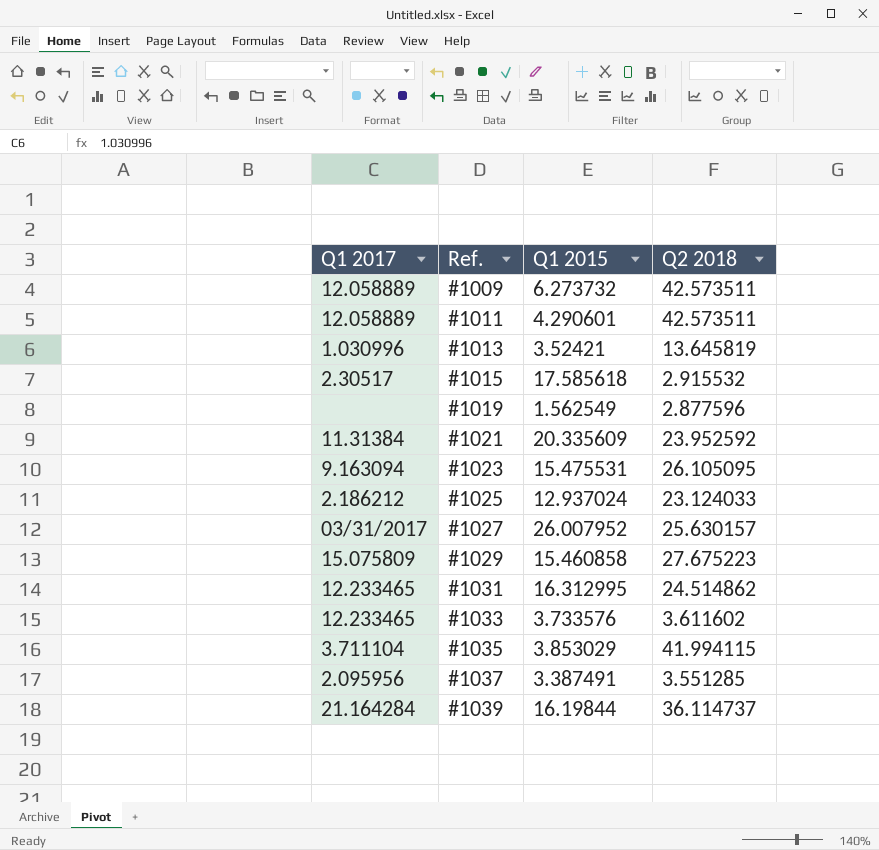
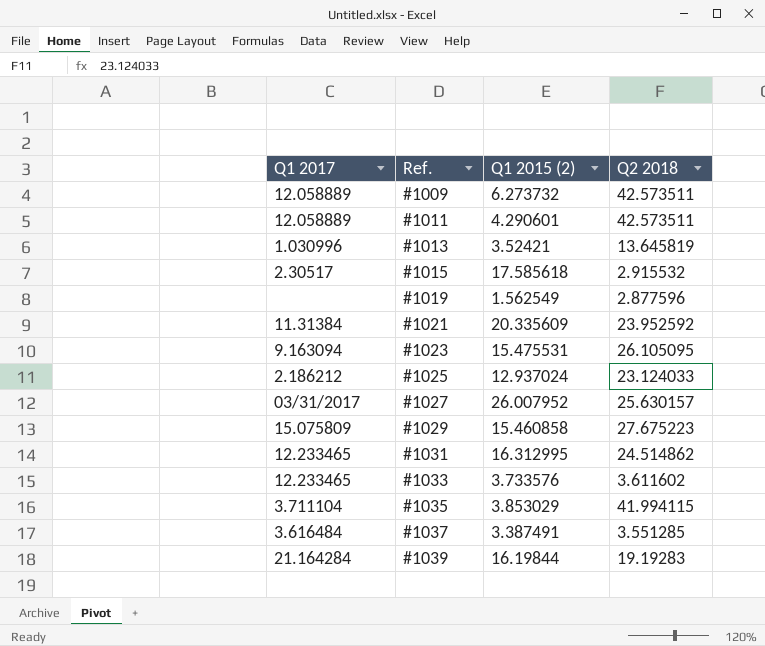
column name: Q1 2015 -> Q1 2015 (2)
#1037 | Q1 2017: 2.095956 -> 3.616484
#1039 | Q2 2018: 36.114737 -> 19.19283

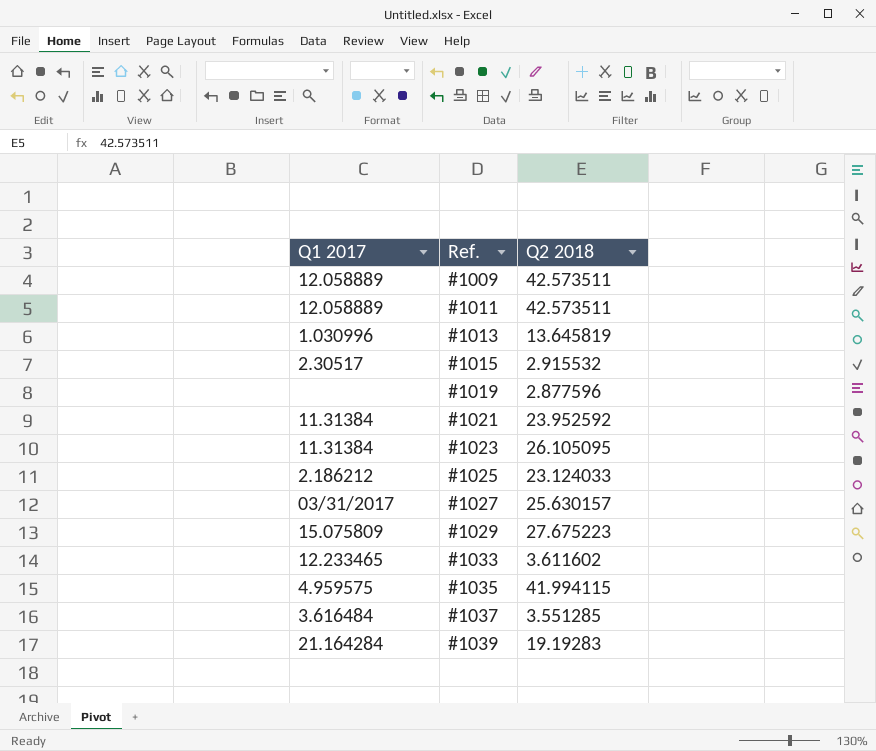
column Q1 2015 (2) | position: 3 -> none
row #1031: 12.233465 | 16.312995 | 24.514862 -> none
#1023 | Q1 2017: 9.163094 -> 11.31384
#1035 | Q1 2017: 3.711104 -> 4.959575

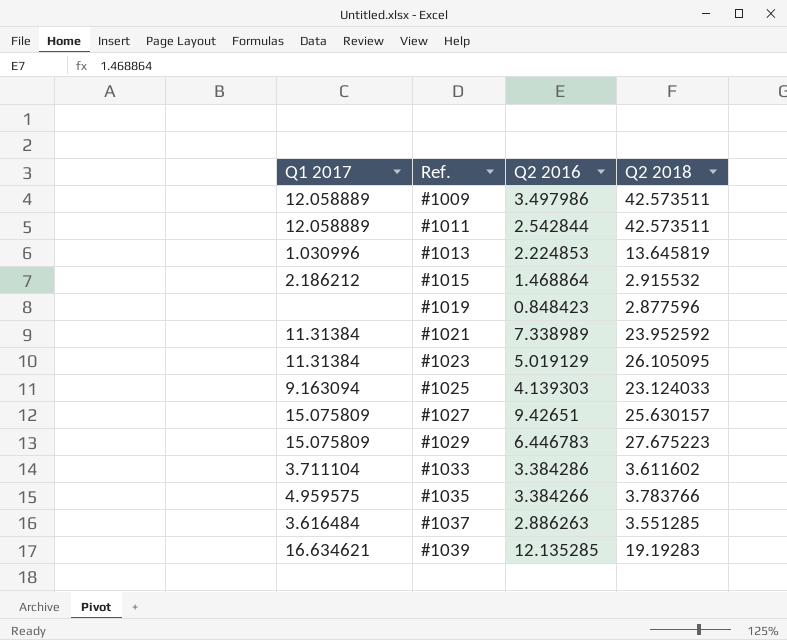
column Q2 2016 | position: none -> 3
#1015 | Q1 2017: 2.30517 -> 2.186212
#1025 | Q1 2017: 2.186212 -> 9.163094
#1027 | Q1 2017: 03/31/2017 -> 15.075809
#1033 | Q1 2017: 12.233465 -> 3.711104
#1035 | Q2 2018: 41.994115 -> 3.783766
#1039 | Q1 2017: 21.164284 -> 16.634621

